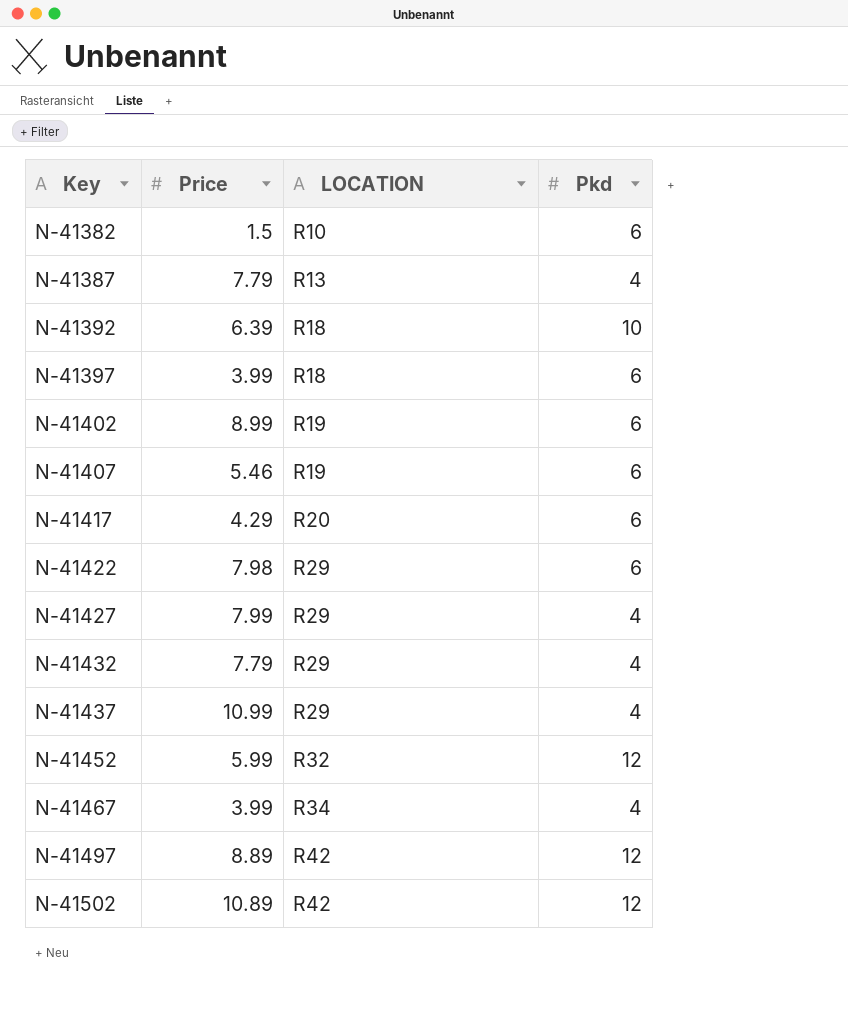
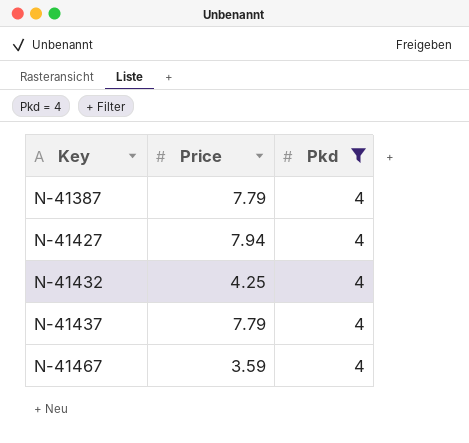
filter: none -> Pkd = 4
column LOCATION | position: 3 -> none
N-41427 | Price: 7.99 -> 7.94
N-41432 | Price: 7.79 -> 4.25
N-41437 | Price: 10.99 -> 7.79
N-41467 | Price: 3.99 -> 3.59

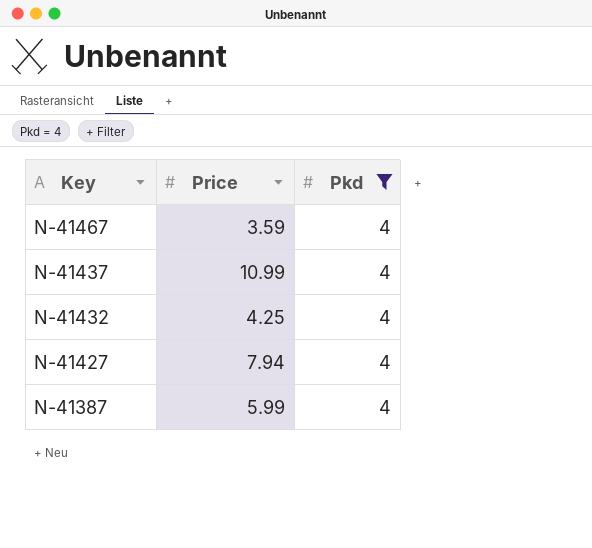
row order: Key ascending -> Key descending
N-41437 | Price: 7.79 -> 10.99
N-41387 | Price: 7.79 -> 5.99

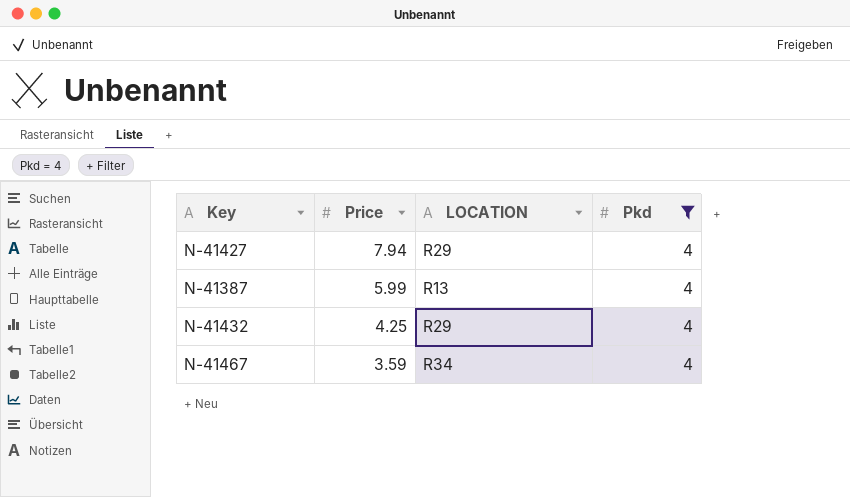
row order: Key descending -> Price descending
column LOCATION | position: none -> 3
row N-41437: 10.99 | 4 -> none

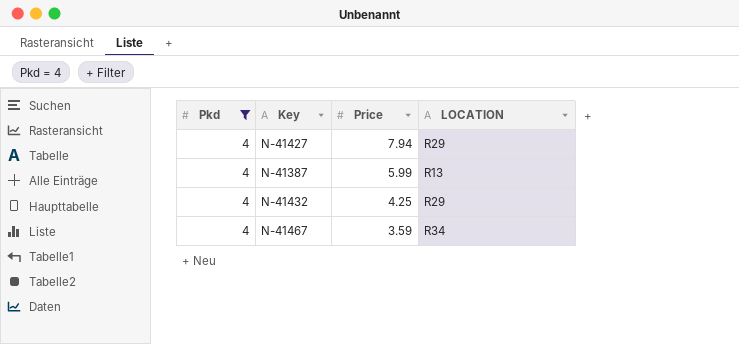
column Pkd | position: 4 -> 1

